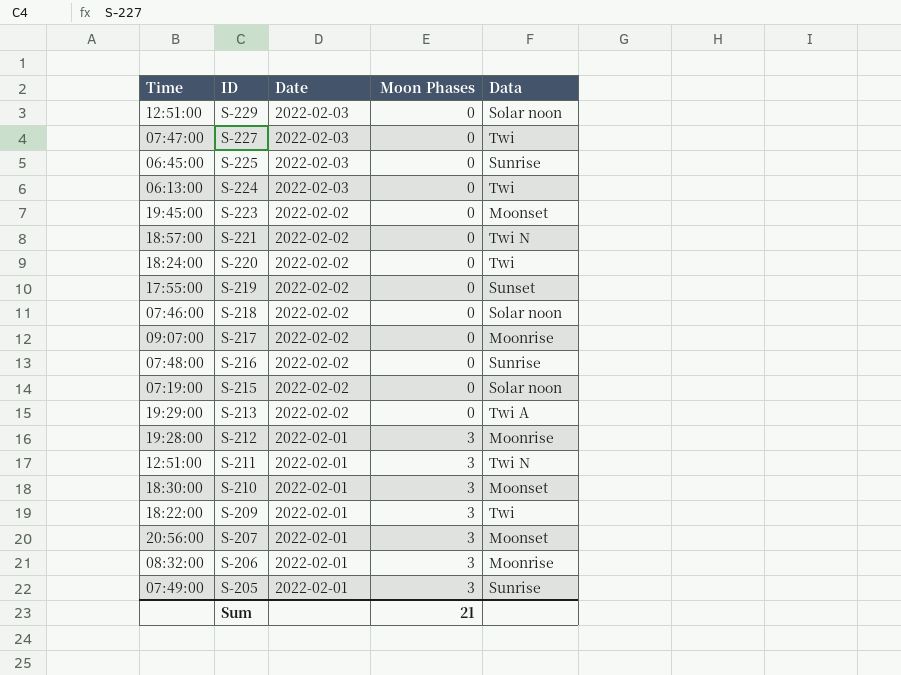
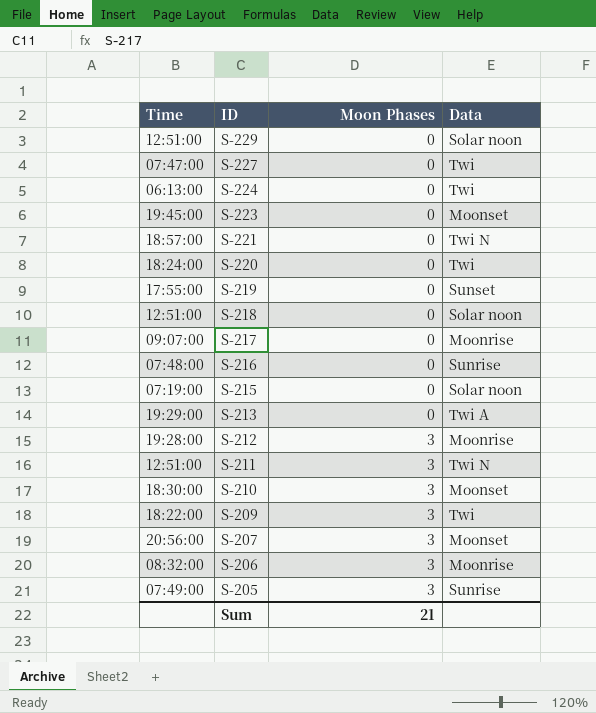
column Date | position: 3 -> none
row S-225: 06:45:00 | 2022-02-03 | 0 | Sunrise -> none
S-218 | Time: 07:46:00 -> 12:51:00

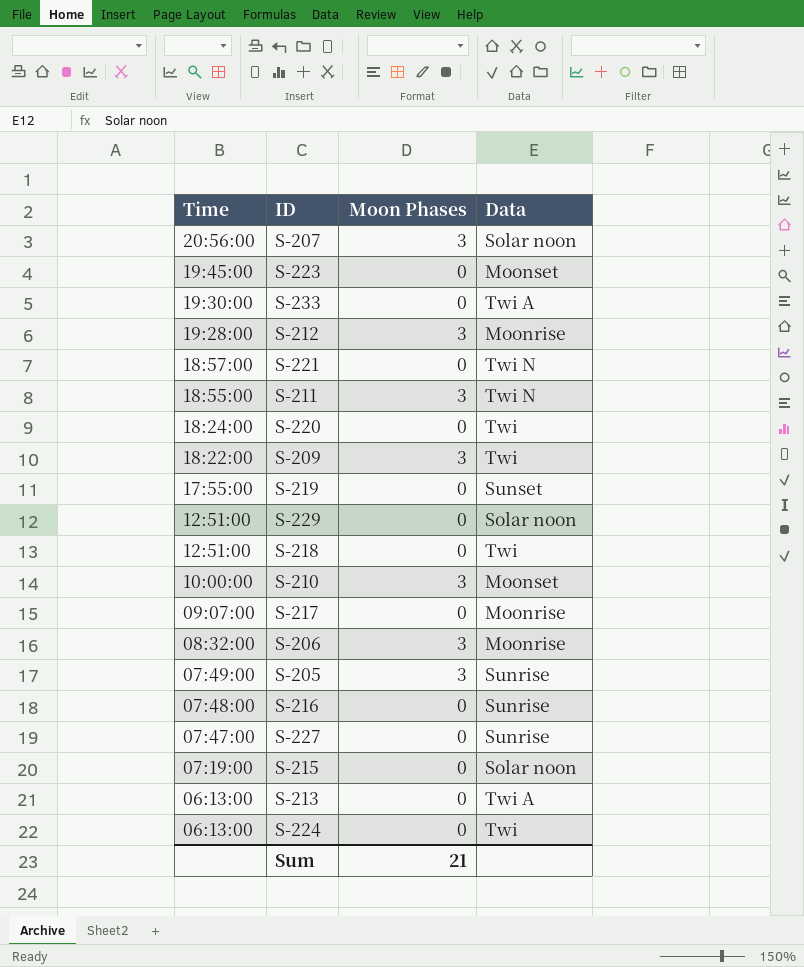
row order: ID descending -> Time descending
S-207 | Data: Moonset -> Solar noon
row S-233: none -> 19:30:00 | 0 | Twi A
S-211 | Time: 12:51:00 -> 18:55:00
S-218 | Data: Solar noon -> Twi
S-210 | Time: 18:30:00 -> 10:00:00
S-227 | Data: Twi -> Sunrise
S-213 | Time: 19:29:00 -> 06:13:00

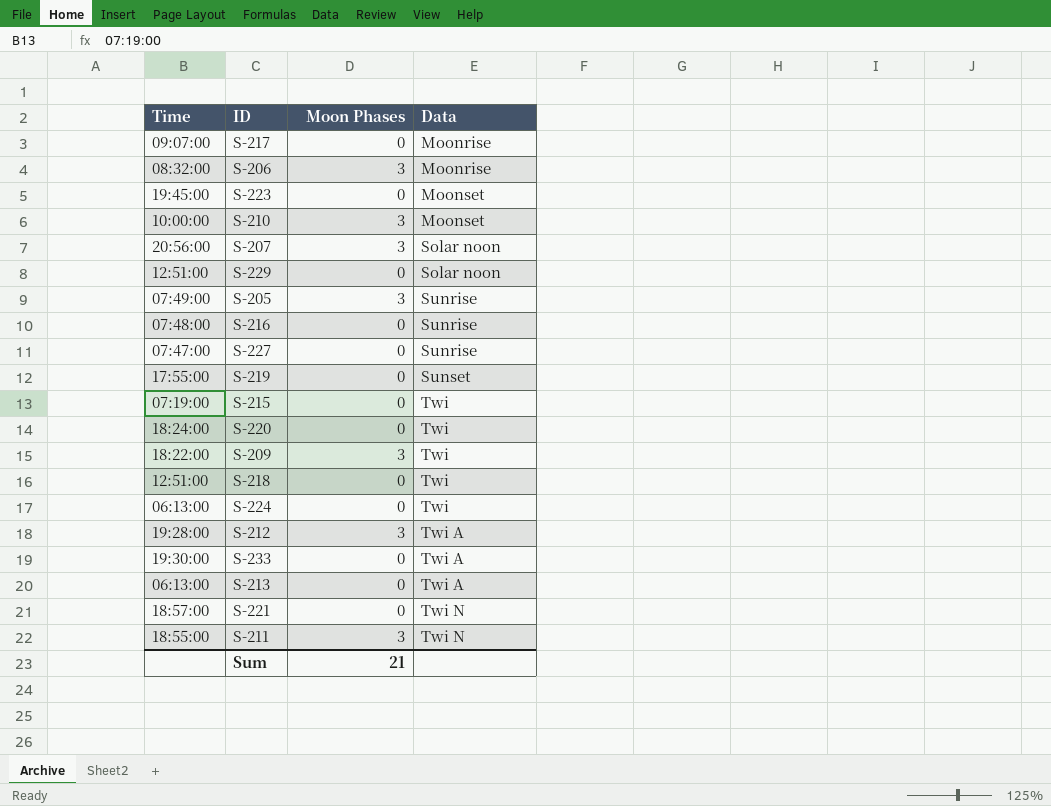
row order: Time descending -> Data ascending
S-215 | Data: Solar noon -> Twi
S-212 | Data: Moonrise -> Twi A

